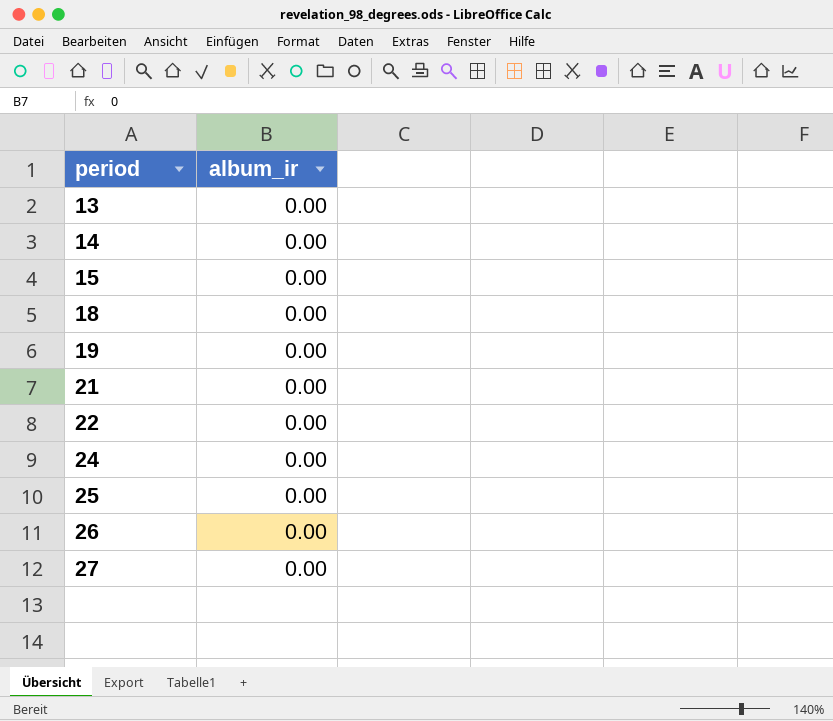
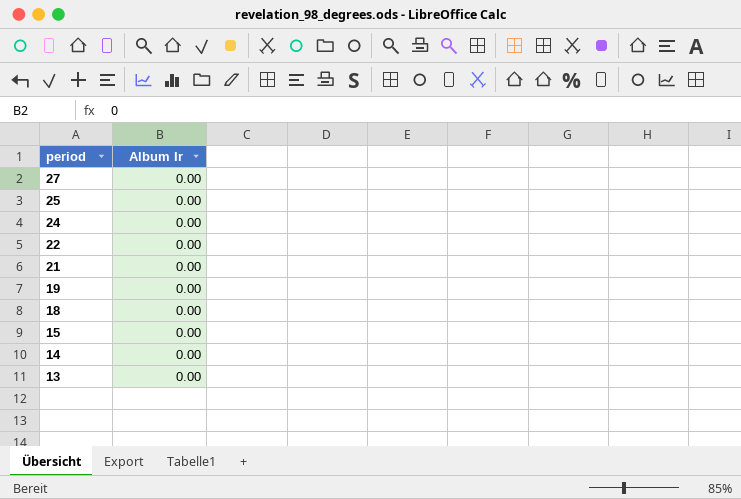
row order: period ascending -> period descending
column name: album_ir -> Album Ir
row 26: 0.00 -> none

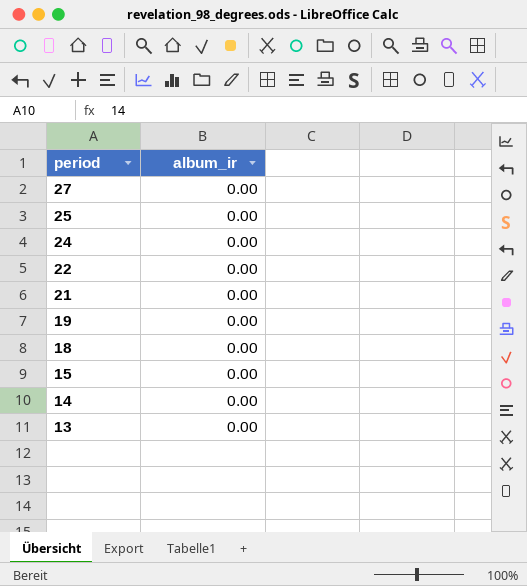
column name: Album Ir -> album_ir

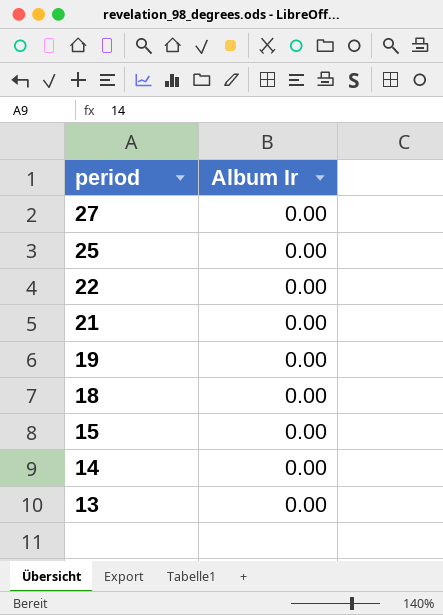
column name: album_ir -> Album Ir
row 24: 0.00 -> none

